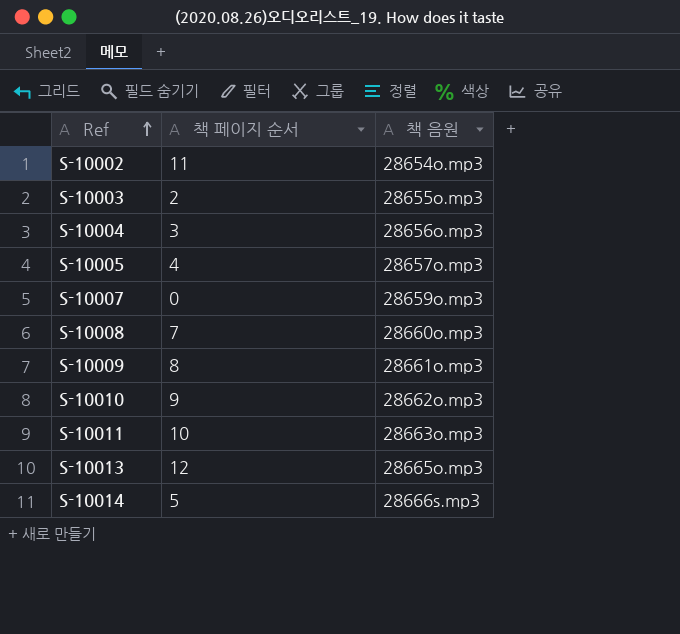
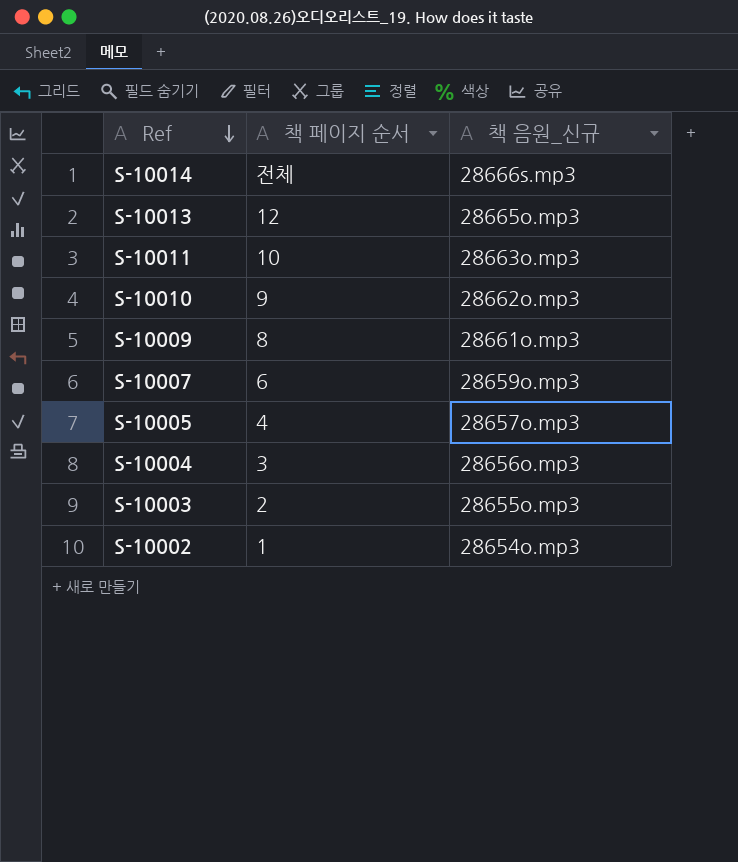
row order: Ref ascending -> Ref descending
column name: 책 음원 -> 책 음원_신규
row S-10008: 7 | 28660o.mp3 -> none
S-10014 | 책 페이지 순서: 5 -> 전체
S-10007 | 책 페이지 순서: 0 -> 6
S-10002 | 책 페이지 순서: 11 -> 1

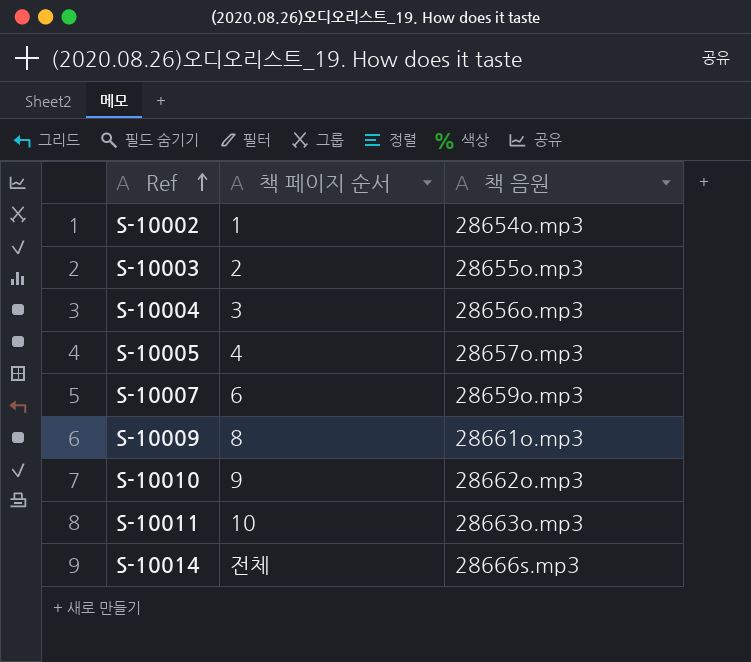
row order: Ref descending -> Ref ascending
column name: 책 음원_신규 -> 책 음원
row S-10013: 12 | 28665o.mp3 -> none

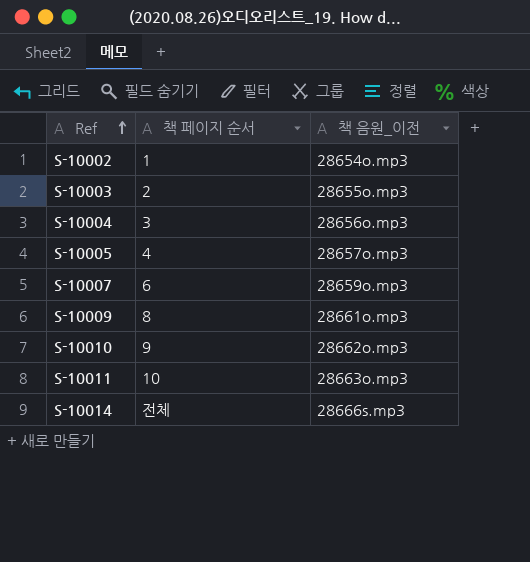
column name: 책 음원 -> 책 음원_이전

